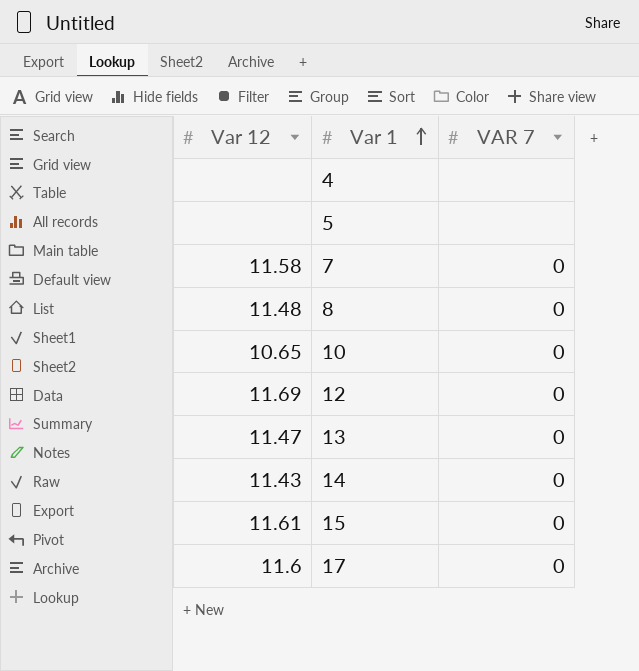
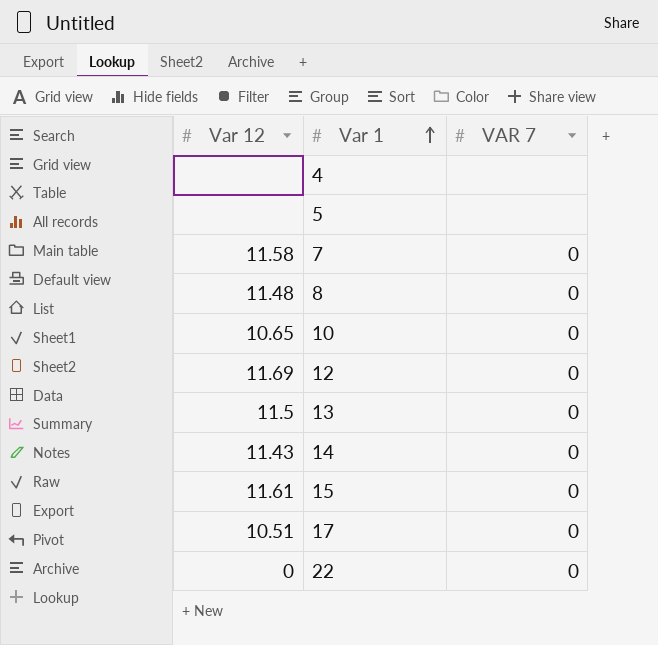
13 | Var 12: 11.47 -> 11.5
17 | Var 12: 11.6 -> 10.51
row 22: none -> 0 | 0

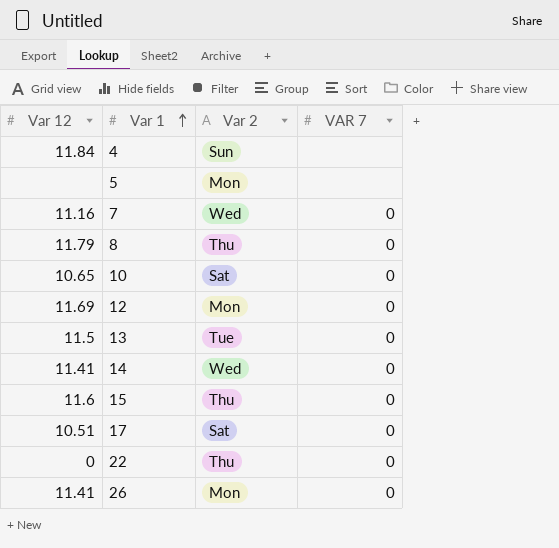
column Var 2 | position: none -> 3
4 | Var 12: none -> 11.84
7 | Var 12: 11.58 -> 11.16
8 | Var 12: 11.48 -> 11.79
14 | Var 12: 11.43 -> 11.41
15 | Var 12: 11.61 -> 11.6
row 26: none -> 11.41 | Mon | 0

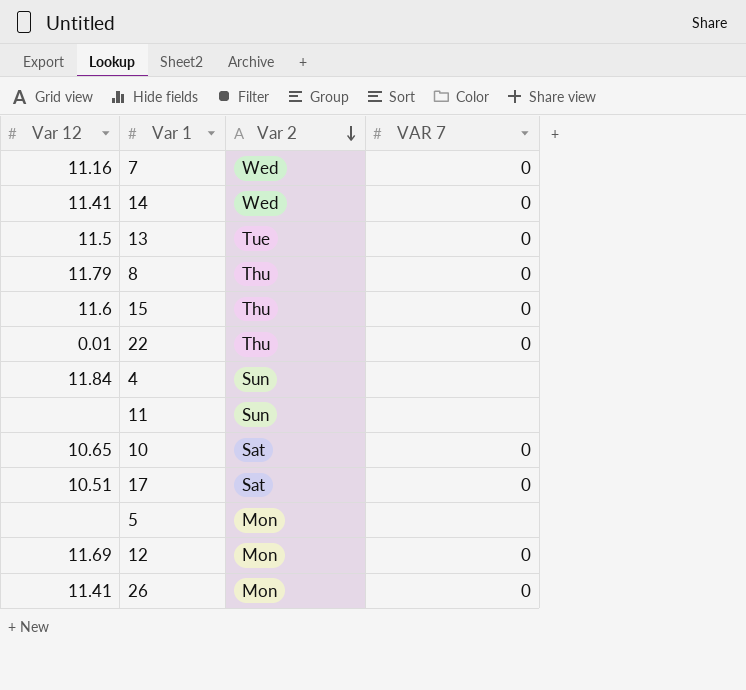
row order: Var 1 ascending -> Var 2 descending
22 | Var 12: 0 -> 0.01
row 11: none -> none | Sun | none

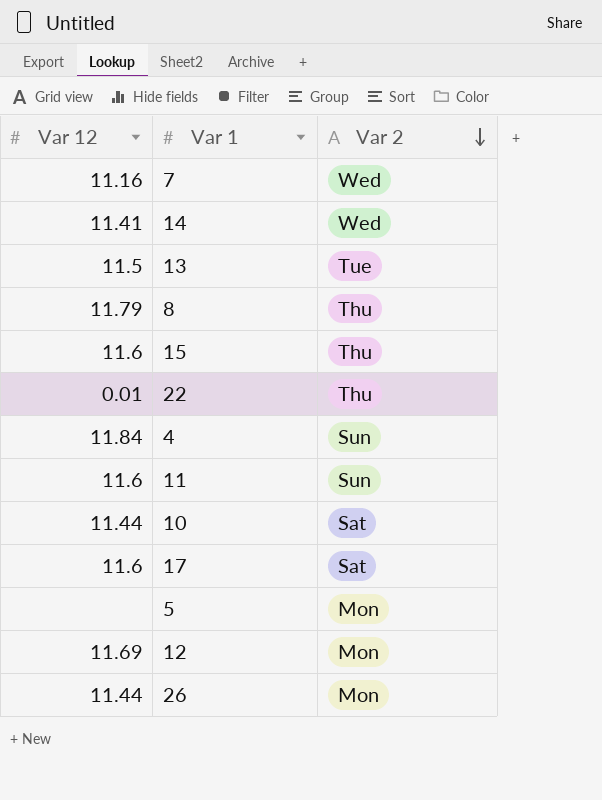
column VAR 7 | position: 4 -> none
11 | Var 12: none -> 11.6
10 | Var 12: 10.65 -> 11.44
17 | Var 12: 10.51 -> 11.6
26 | Var 12: 11.41 -> 11.44

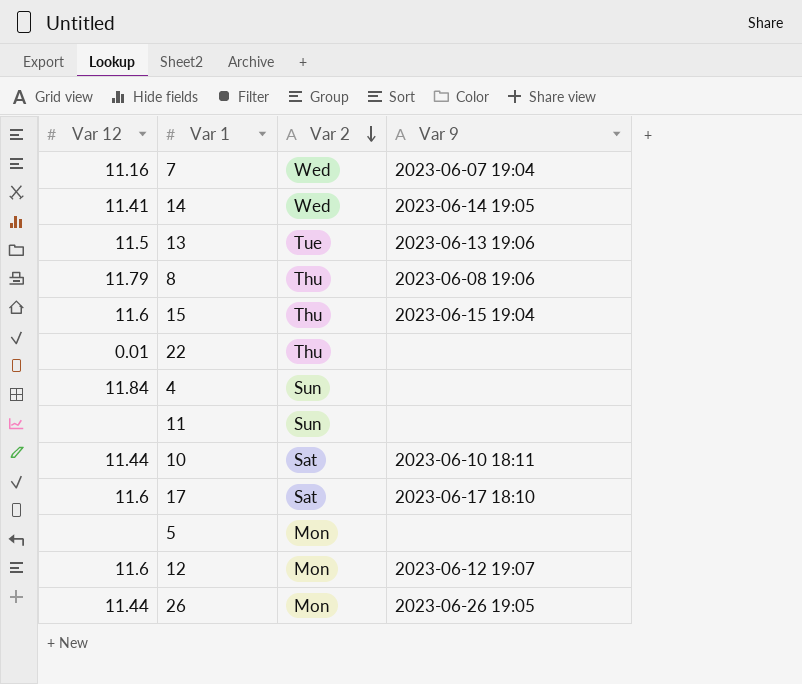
column Var 9 | position: none -> 4
11 | Var 12: 11.6 -> none
12 | Var 12: 11.69 -> 11.6

